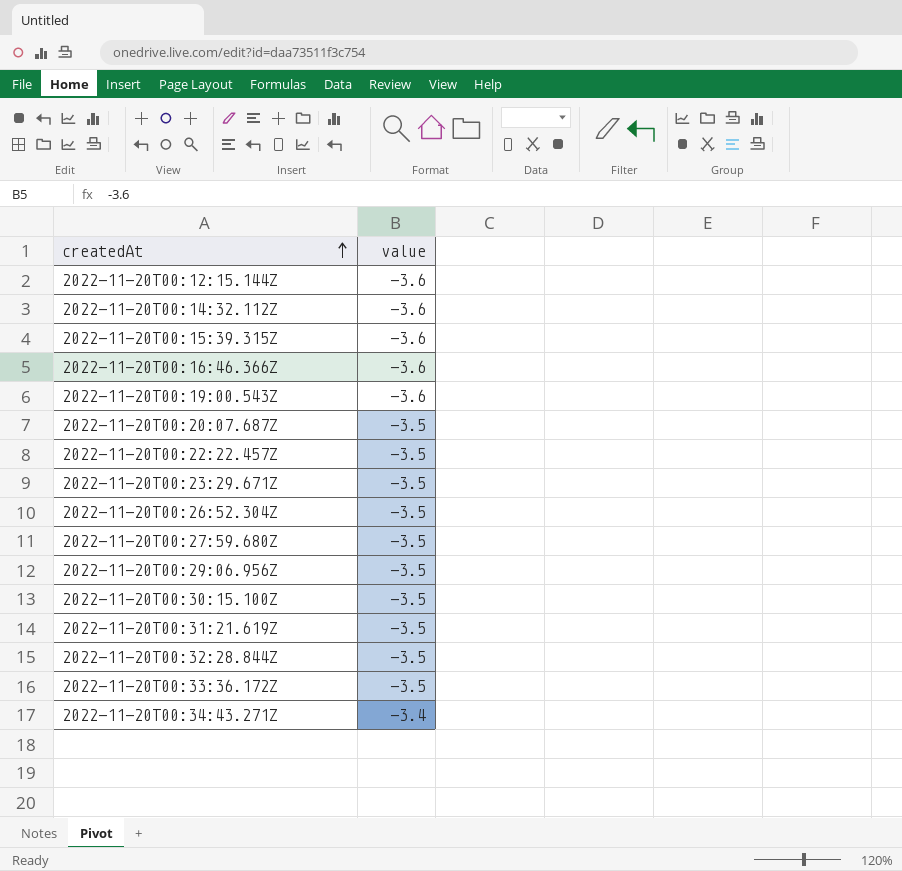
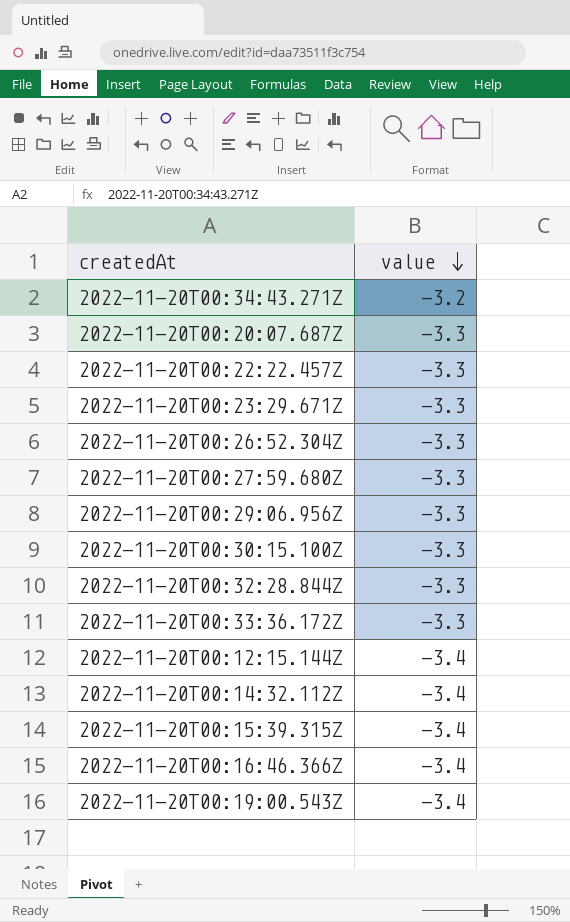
row order: createdAt ascending -> value descending
row 2022-11-20T00:31:21.619Z: -3.5 -> none
2022-11-20T00:34:43.271Z | value: -3.4 -> -3.2
2022-11-20T00:20:07.687Z | value: -3.5 -> -3.3
2022-11-20T00:22:22.457Z | value: -3.5 -> -3.3
2022-11-20T00:23:29.671Z | value: -3.5 -> -3.3
2022-11-20T00:26:52.304Z | value: -3.5 -> -3.3
2022-11-20T00:27:59.680Z | value: -3.5 -> -3.3
2022-11-20T00:29:06.956Z | value: -3.5 -> -3.3
2022-11-20T00:30:15.100Z | value: -3.5 -> -3.3
2022-11-20T00:32:28.844Z | value: -3.5 -> -3.3
2022-11-20T00:33:36.172Z | value: -3.5 -> -3.3
2022-11-20T00:12:15.144Z | value: -3.6 -> -3.4
2022-11-20T00:14:32.112Z | value: -3.6 -> -3.4
2022-11-20T00:15:39.315Z | value: -3.6 -> -3.4
2022-11-20T00:16:46.366Z | value: -3.6 -> -3.4
2022-11-20T00:19:00.543Z | value: -3.6 -> -3.4

